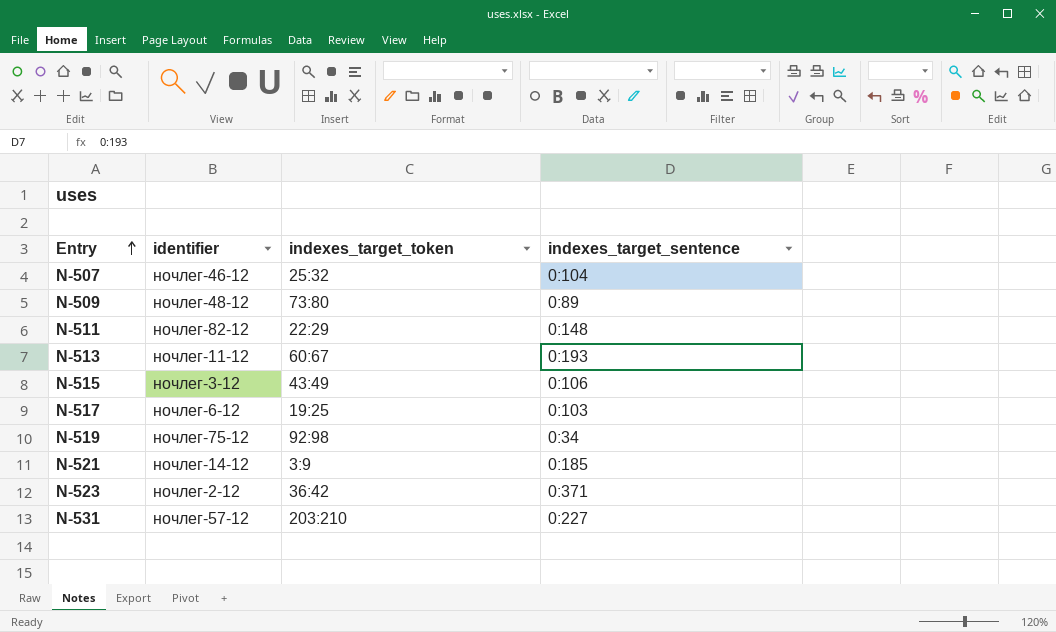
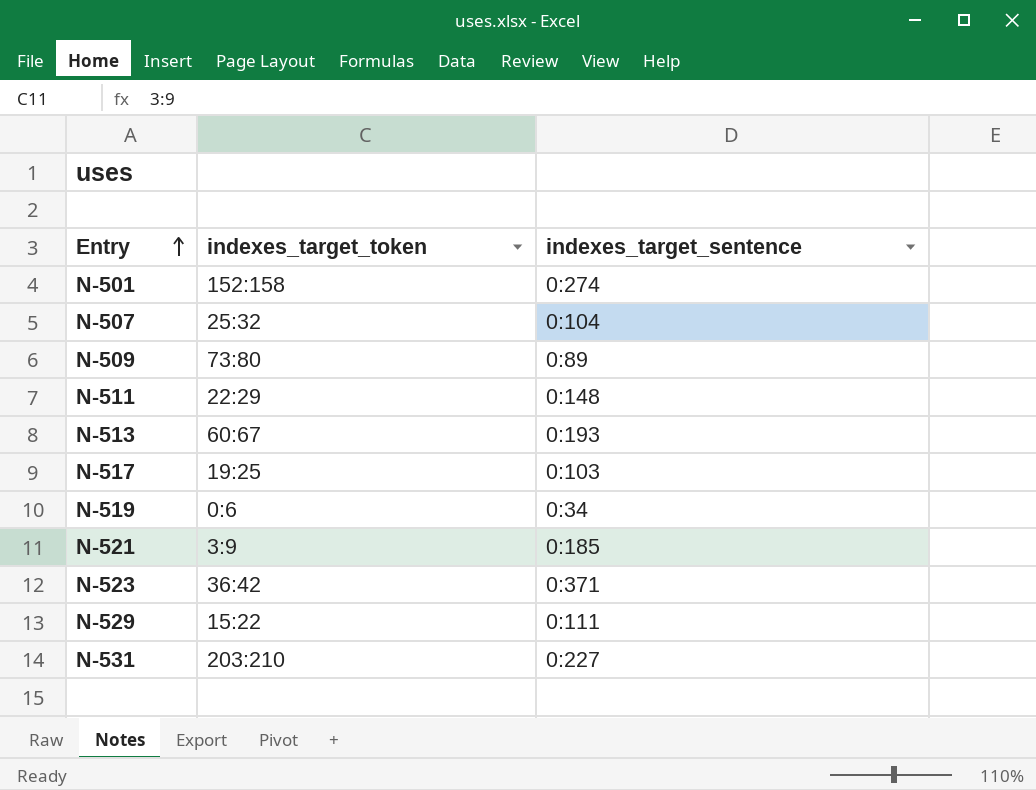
column identifier | position: 2 -> none
row N-515: ночлег-3-12 | 43:49 | 0:106 -> none
row N-501: none -> 152:158 | 0:274
N-519 | indexes_target_token: 92:98 -> 0:6
row N-529: none -> 15:22 | 0:111

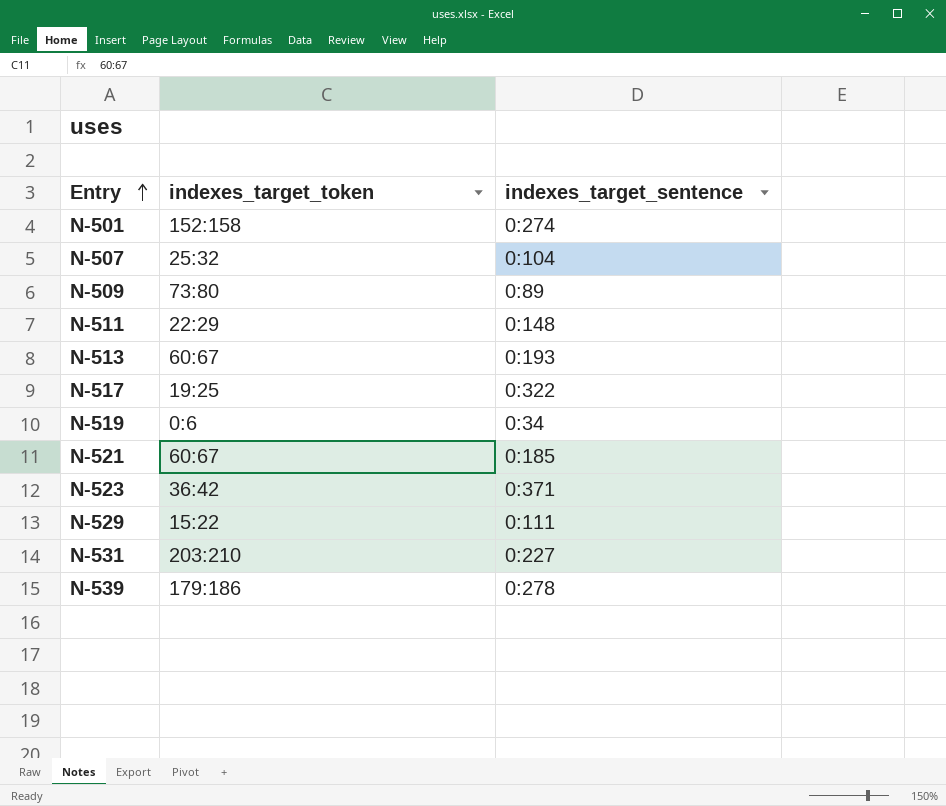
N-517 | indexes_target_sentence: 0:103 -> 0:322
N-521 | indexes_target_token: 3:9 -> 60:67
row N-539: none -> 179:186 | 0:278

